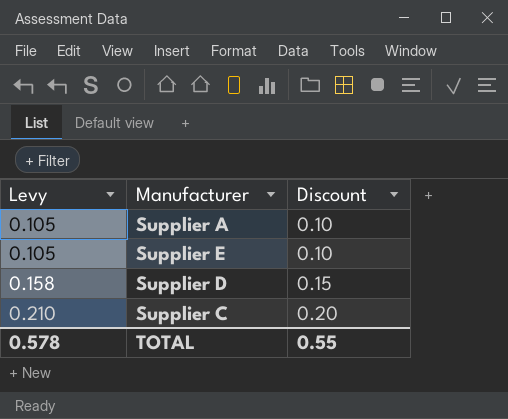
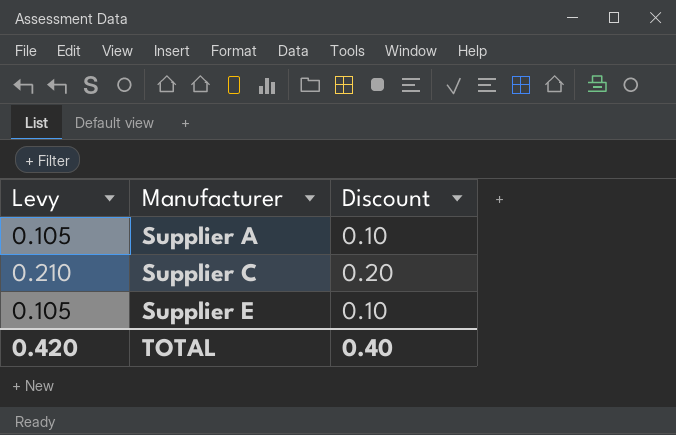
row order: Levy ascending -> Manufacturer ascending
row Supplier D: 0.158 | 0.15 -> none
TOTAL | Levy: 0.578 -> 0.420
TOTAL | Discount: 0.55 -> 0.40

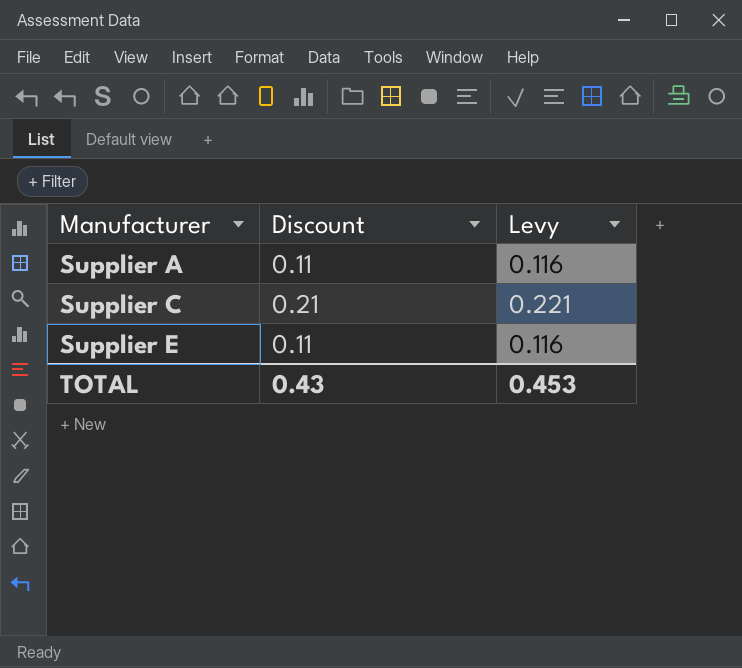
column Levy | position: 1 -> 3
Supplier A | Discount: 0.10 -> 0.11
Supplier A | Levy: 0.105 -> 0.116
Supplier C | Discount: 0.20 -> 0.21
Supplier C | Levy: 0.210 -> 0.221
Supplier E | Discount: 0.10 -> 0.11
Supplier E | Levy: 0.105 -> 0.116
TOTAL | Discount: 0.40 -> 0.43
TOTAL | Levy: 0.420 -> 0.453

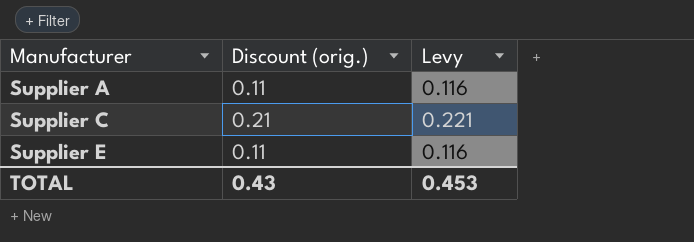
column name: Discount -> Discount (orig.)

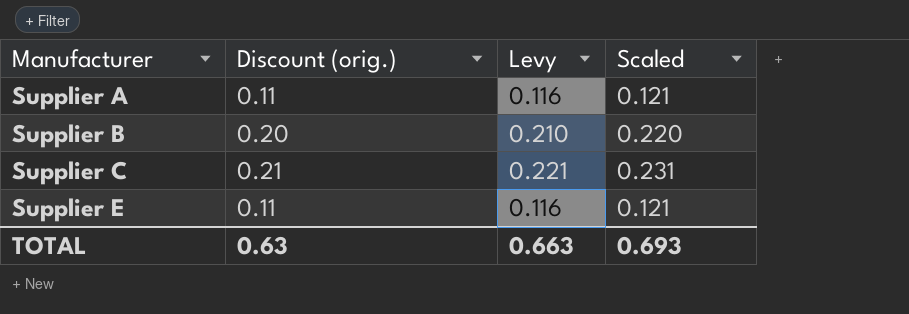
column Scaled | formula: none -> [Discount (orig.)] * 1.1
row Supplier B: none -> 0.20 | 0.210 | 0.220
TOTAL | Discount (orig.): 0.43 -> 0.63
TOTAL | Levy: 0.453 -> 0.663

